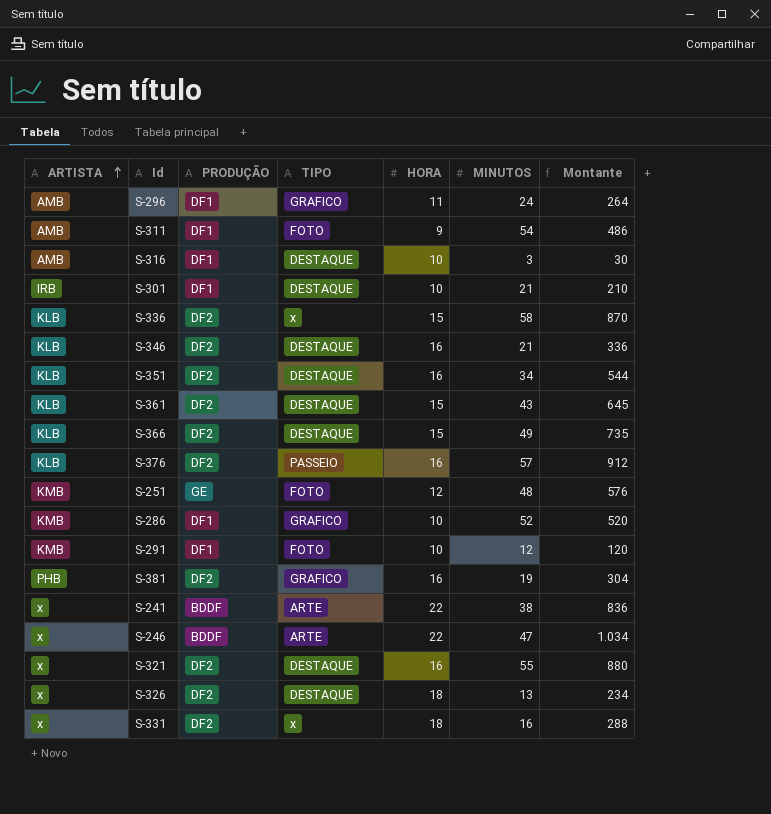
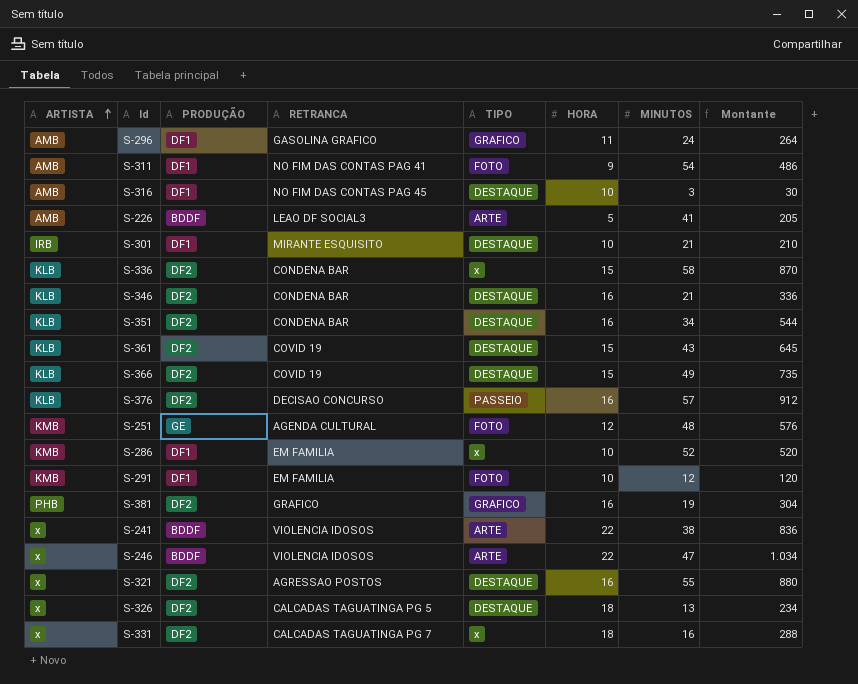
column RETRANCA | position: none -> 4
row S-226: none -> AMB | BDDF | LEAO DF SOCIAL3 | ARTE | 5 | 41 | 205
S-286 | TIPO: GRAFICO -> x

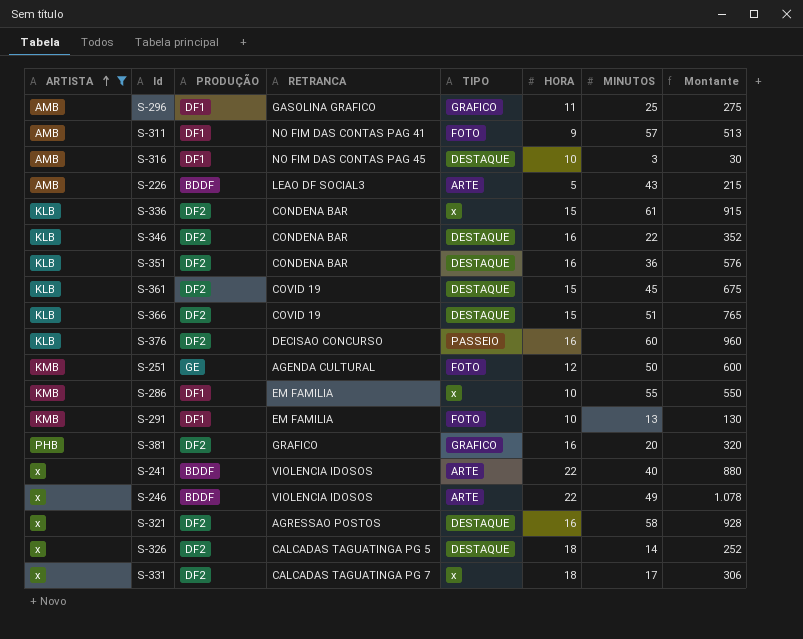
filter: none -> ARTISTA != IRB
S-296 | MINUTOS: 24 -> 25
S-296 | Montante: 264 -> 275
S-311 | MINUTOS: 54 -> 57
S-311 | Montante: 486 -> 513
S-226 | MINUTOS: 41 -> 43
S-226 | Montante: 205 -> 215
S-336 | MINUTOS: 58 -> 61
S-336 | Montante: 870 -> 915
S-346 | MINUTOS: 21 -> 22
S-346 | Montante: 336 -> 352
S-351 | MINUTOS: 34 -> 36
S-351 | Montante: 544 -> 576
S-361 | MINUTOS: 43 -> 45
S-361 | Montante: 645 -> 675
S-366 | MINUTOS: 49 -> 51
S-366 | Montante: 735 -> 765
S-376 | MINUTOS: 57 -> 60
S-376 | Montante: 912 -> 960
S-251 | MINUTOS: 48 -> 50
S-251 | Montante: 576 -> 600
S-286 | MINUTOS: 52 -> 55
S-286 | Montante: 520 -> 550
S-291 | MINUTOS: 12 -> 13
S-291 | Montante: 120 -> 130
S-381 | MINUTOS: 19 -> 20
S-381 | Montante: 304 -> 320
S-241 | MINUTOS: 38 -> 40
S-241 | Montante: 836 -> 880
S-246 | MINUTOS: 47 -> 49
S-246 | Montante: 1.034 -> 1.078
S-321 | MINUTOS: 55 -> 58
S-321 | Montante: 880 -> 928
S-326 | MINUTOS: 13 -> 14
S-326 | Montante: 234 -> 252
S-331 | MINUTOS: 16 -> 17
S-331 | Montante: 288 -> 306

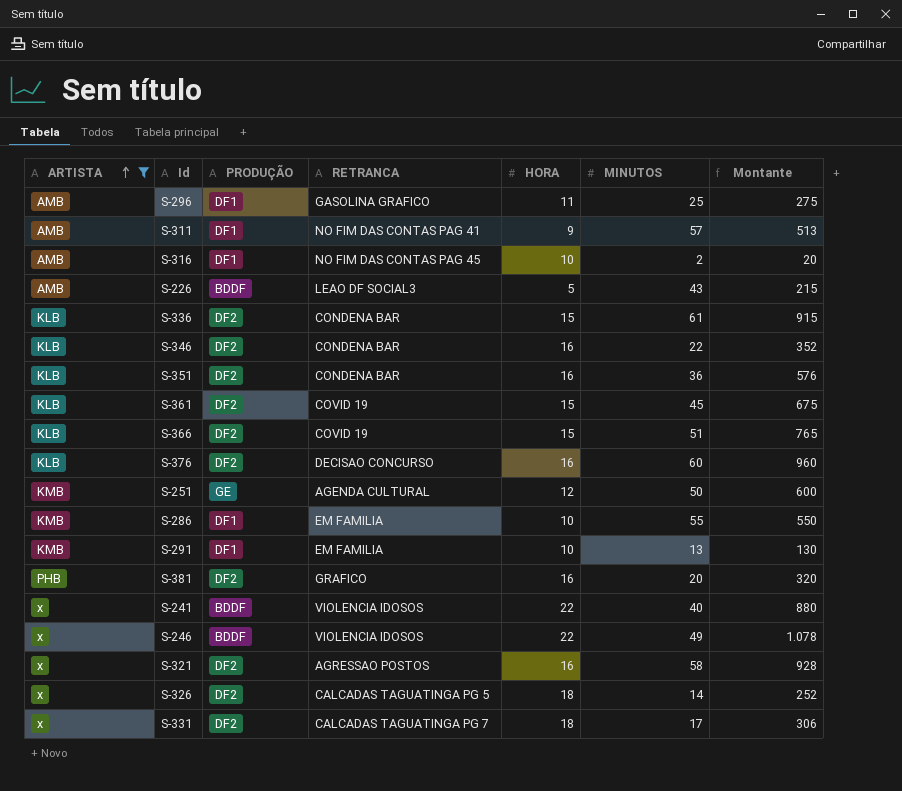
column TIPO | position: 5 -> none
S-316 | MINUTOS: 3 -> 2
S-316 | Montante: 30 -> 20

